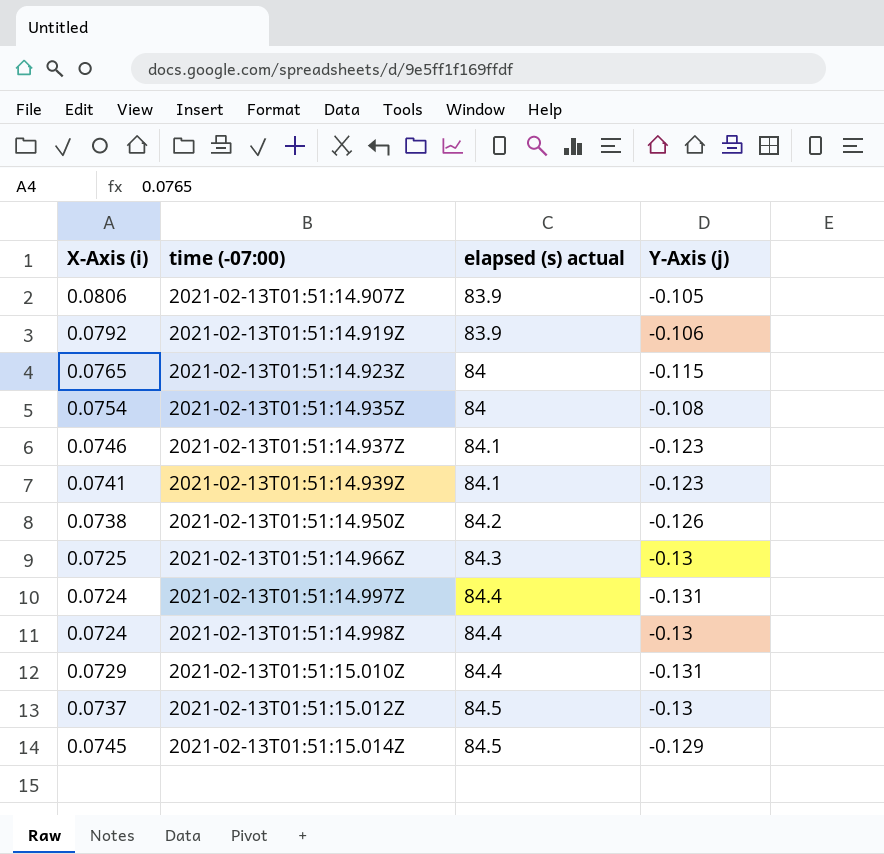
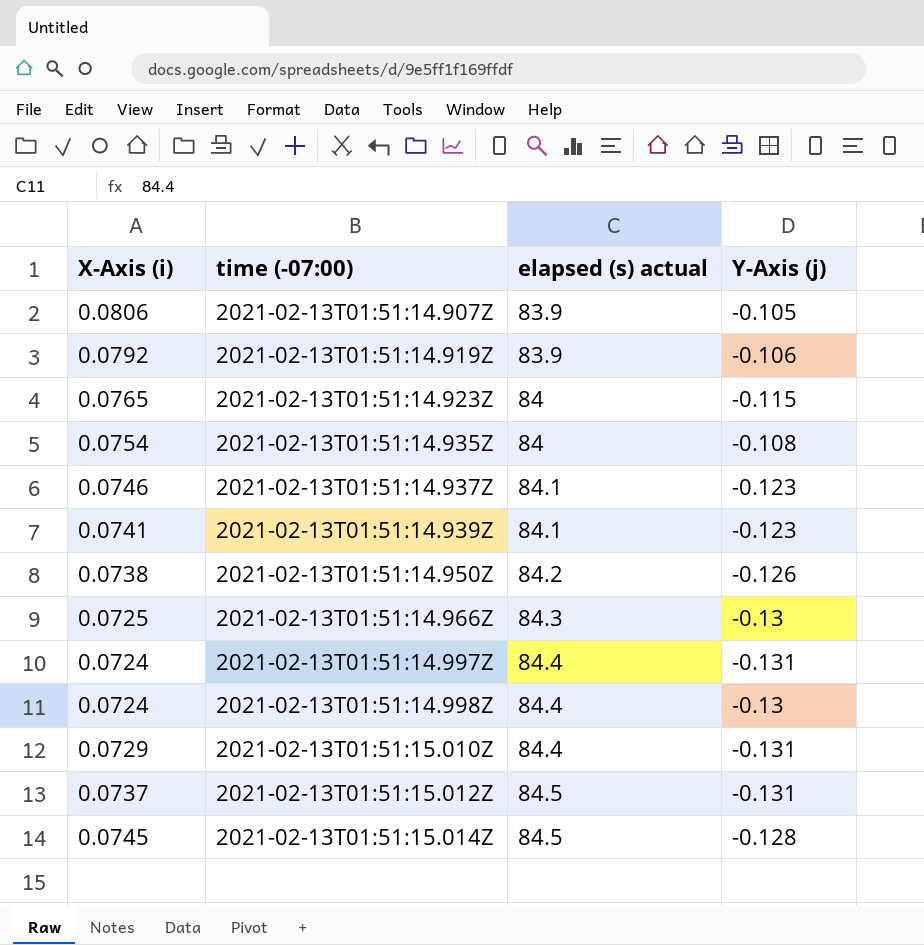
2021-02-13T01:51:15.012Z | Y-Axis (j): -0.13 -> -0.131
2021-02-13T01:51:15.014Z | Y-Axis (j): -0.129 -> -0.128

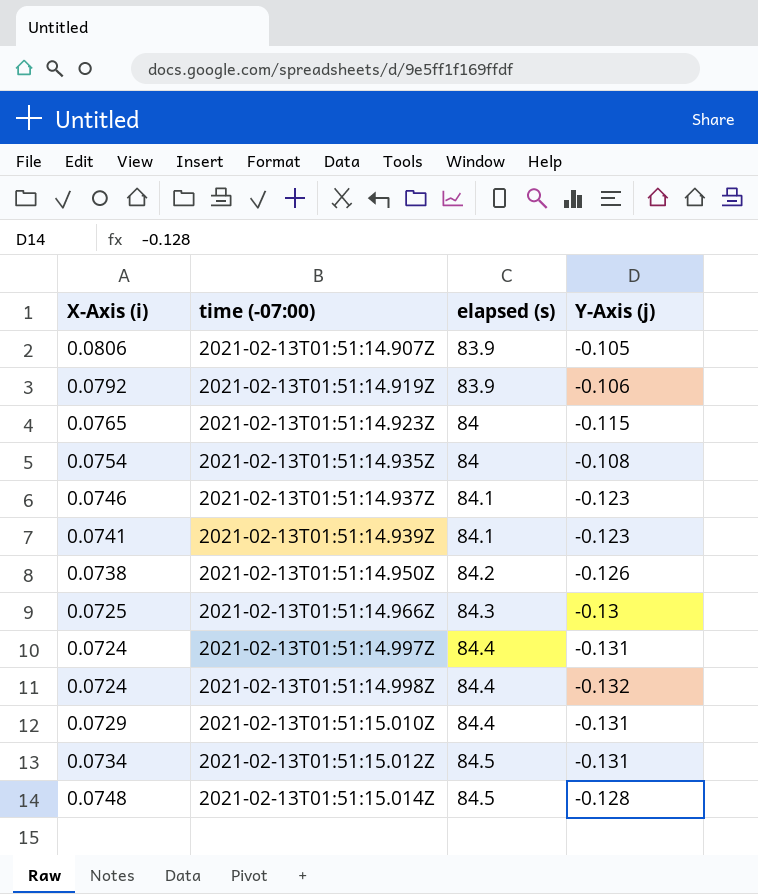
column name: elapsed (s) actual -> elapsed (s)
2021-02-13T01:51:14.998Z | Y-Axis (j): -0.13 -> -0.132
2021-02-13T01:51:15.012Z | X-Axis (i): 0.0737 -> 0.0734
2021-02-13T01:51:15.014Z | X-Axis (i): 0.0745 -> 0.0748

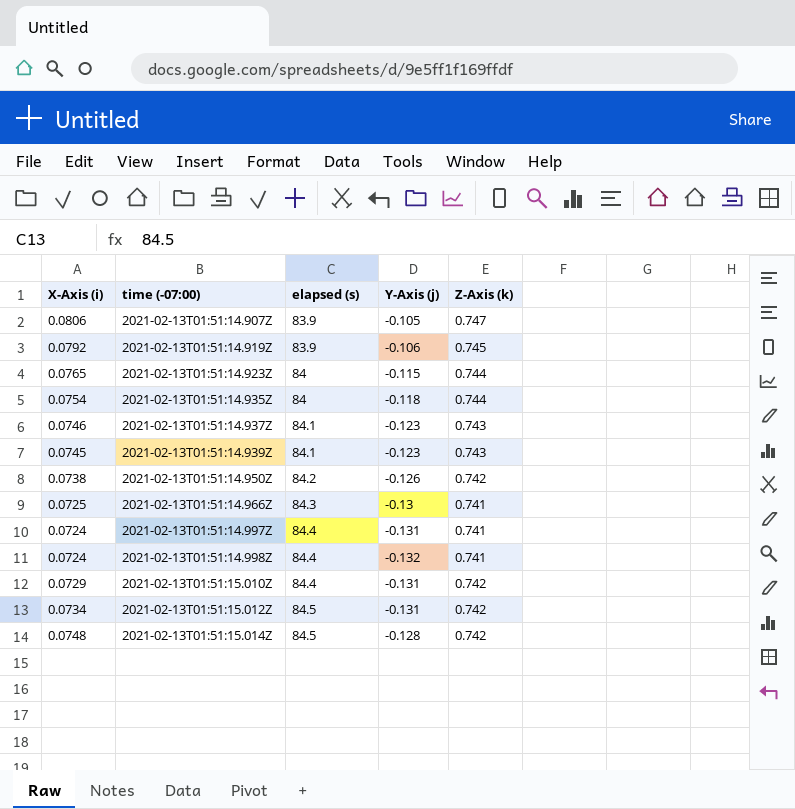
column Z-Axis (k) | position: none -> 5
2021-02-13T01:51:14.935Z | Y-Axis (j): -0.108 -> -0.118
2021-02-13T01:51:14.939Z | X-Axis (i): 0.0741 -> 0.0745

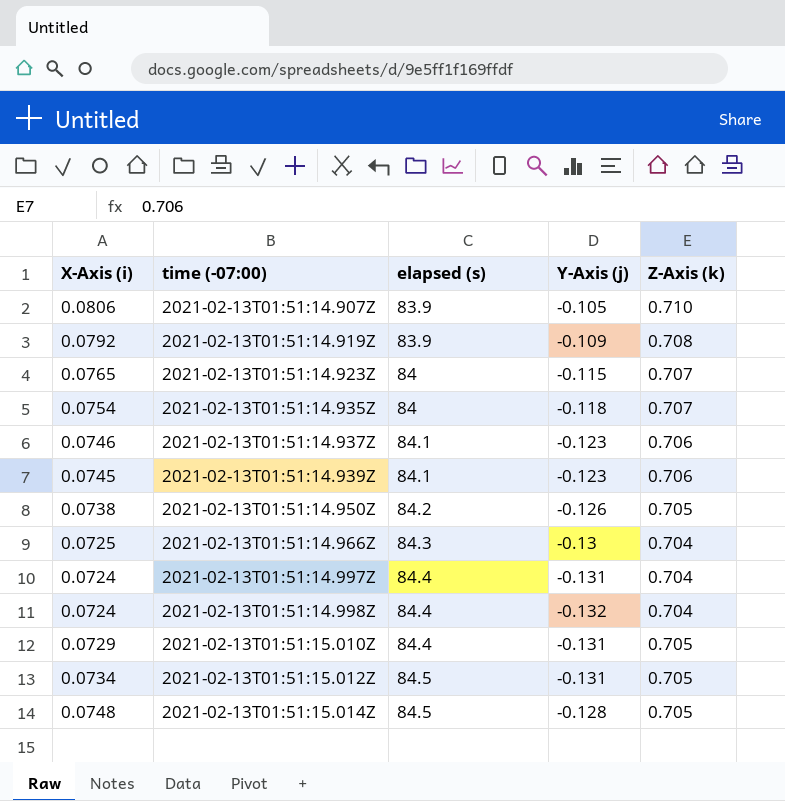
2021-02-13T01:51:14.907Z | Z-Axis (k): 0.747 -> 0.710
2021-02-13T01:51:14.919Z | Y-Axis (j): -0.106 -> -0.109
2021-02-13T01:51:14.919Z | Z-Axis (k): 0.745 -> 0.708
2021-02-13T01:51:14.923Z | Z-Axis (k): 0.744 -> 0.707
2021-02-13T01:51:14.935Z | Z-Axis (k): 0.744 -> 0.707
2021-02-13T01:51:14.937Z | Z-Axis (k): 0.743 -> 0.706
2021-02-13T01:51:14.939Z | Z-Axis (k): 0.743 -> 0.706
2021-02-13T01:51:14.950Z | Z-Axis (k): 0.742 -> 0.705
2021-02-13T01:51:14.966Z | Z-Axis (k): 0.741 -> 0.704
2021-02-13T01:51:14.997Z | Z-Axis (k): 0.741 -> 0.704
2021-02-13T01:51:14.998Z | Z-Axis (k): 0.741 -> 0.704
2021-02-13T01:51:15.010Z | Z-Axis (k): 0.742 -> 0.705
2021-02-13T01:51:15.012Z | Z-Axis (k): 0.742 -> 0.705
2021-02-13T01:51:15.014Z | Z-Axis (k): 0.742 -> 0.705

